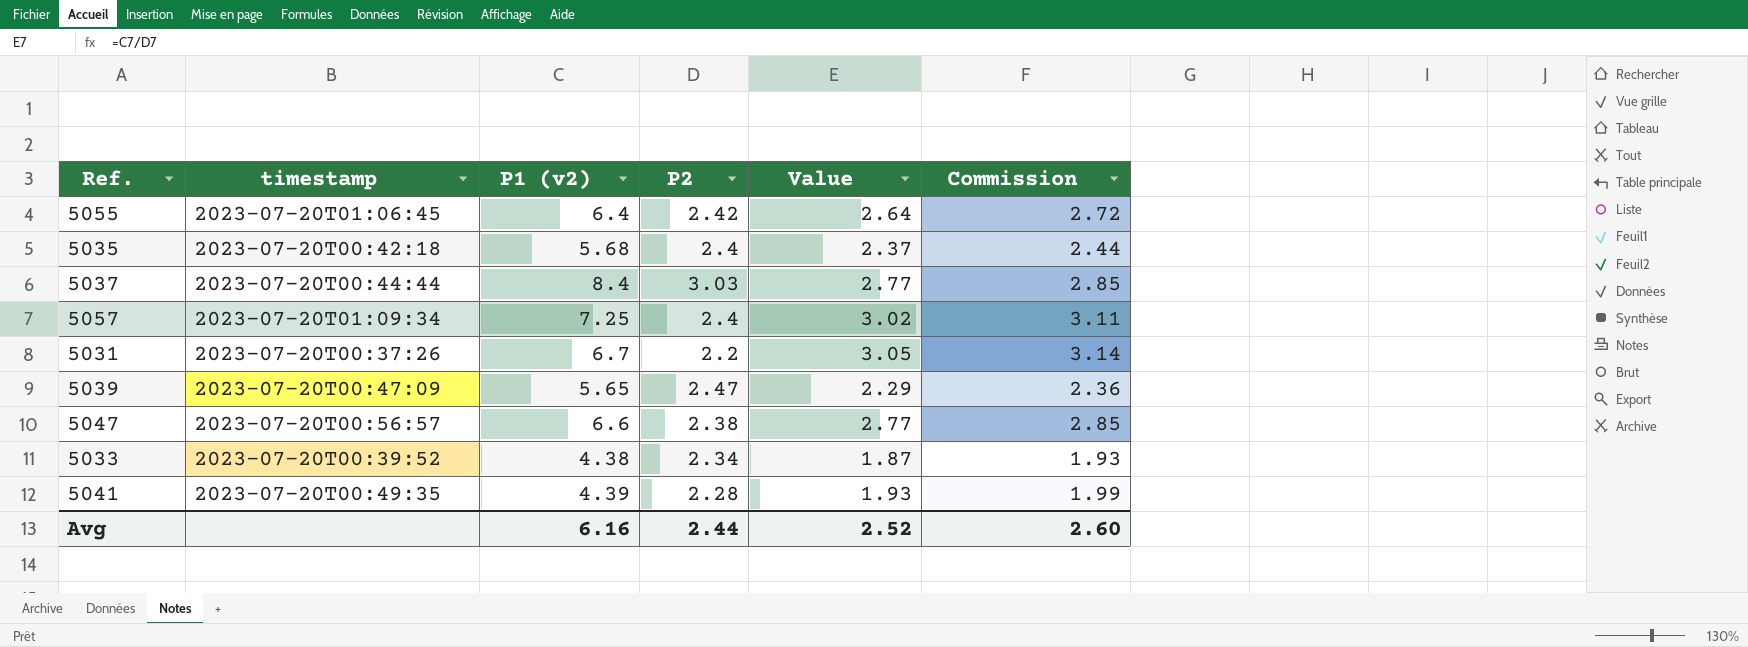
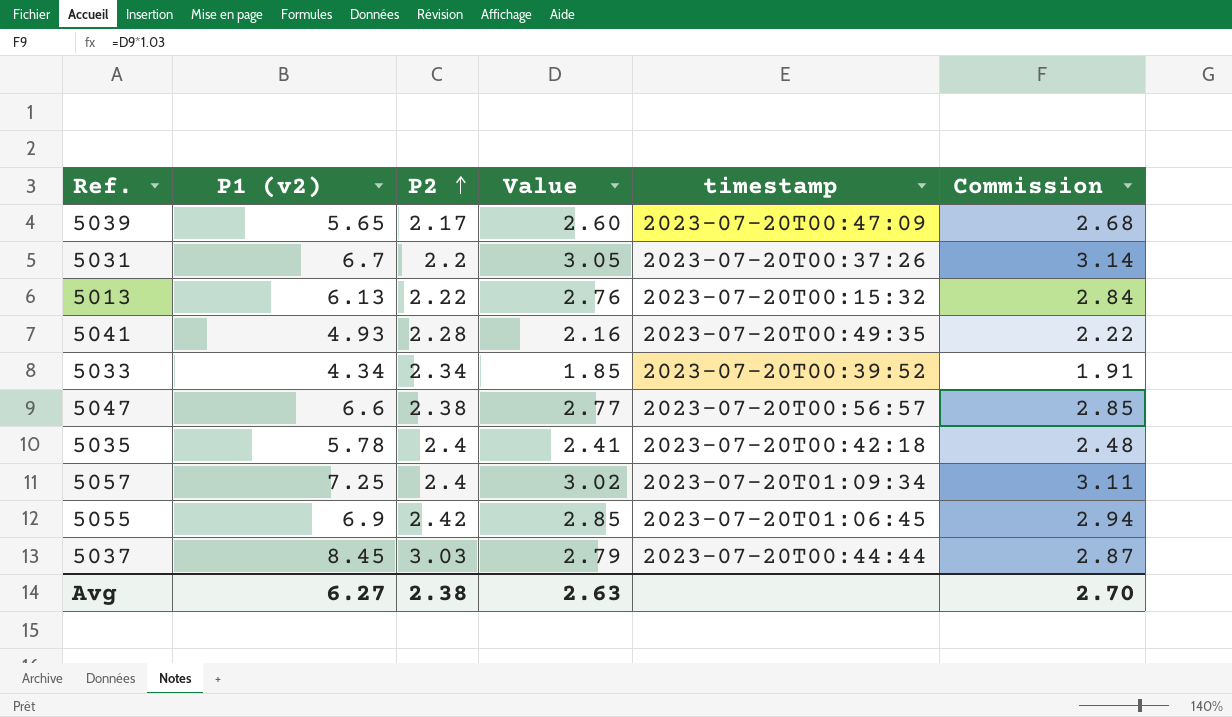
row order: none -> P2 ascending
column timestamp | position: 2 -> 5
5039 | P2: 2.47 -> 2.17
5039 | Value: 2.29 -> 2.60
5039 | Commission: 2.36 -> 2.68
row 5013: none -> 6.13 | 2.22 | 2.76 | 2023-07-20T00:15:32 | 2.84
5041 | P1 (v2): 4.39 -> 4.93
5041 | Value: 1.93 -> 2.16
5041 | Commission: 1.99 -> 2.22
5033 | P1 (v2): 4.38 -> 4.34
5033 | Value: 1.87 -> 1.85
5033 | Commission: 1.93 -> 1.91
5035 | P1 (v2): 5.68 -> 5.78
5035 | Value: 2.37 -> 2.41
5035 | Commission: 2.44 -> 2.48
5055 | P1 (v2): 6.4 -> 6.9
5055 | Value: 2.64 -> 2.85
5055 | Commission: 2.72 -> 2.94
5037 | P1 (v2): 8.4 -> 8.45
5037 | Value: 2.77 -> 2.79
5037 | Commission: 2.85 -> 2.87
Avg | P1 (v2): 6.16 -> 6.27
Avg | P2: 2.44 -> 2.38
Avg | Value: 2.52 -> 2.63
Avg | Commission: 2.60 -> 2.70

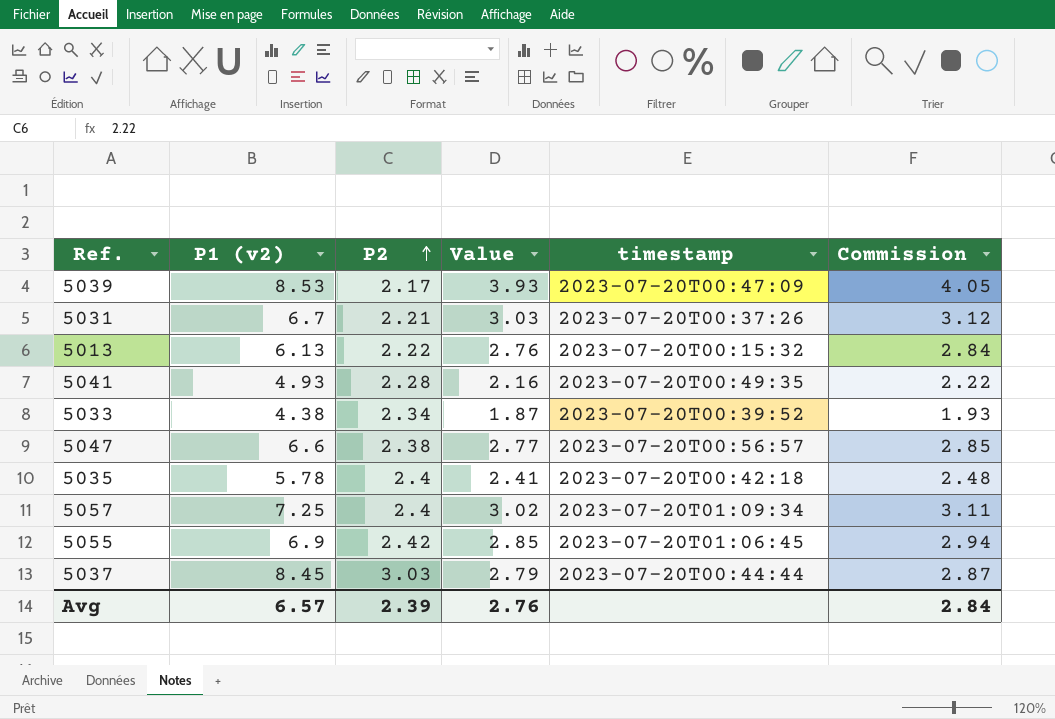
5039 | P1 (v2): 5.65 -> 8.53
5039 | Value: 2.60 -> 3.93
5039 | Commission: 2.68 -> 4.05
5031 | P2: 2.2 -> 2.21
5031 | Value: 3.05 -> 3.03
5031 | Commission: 3.14 -> 3.12
5033 | P1 (v2): 4.34 -> 4.38
5033 | Value: 1.85 -> 1.87
5033 | Commission: 1.91 -> 1.93
Avg | P1 (v2): 6.27 -> 6.57
Avg | P2: 2.38 -> 2.39
Avg | Value: 2.63 -> 2.76
Avg | Commission: 2.70 -> 2.84

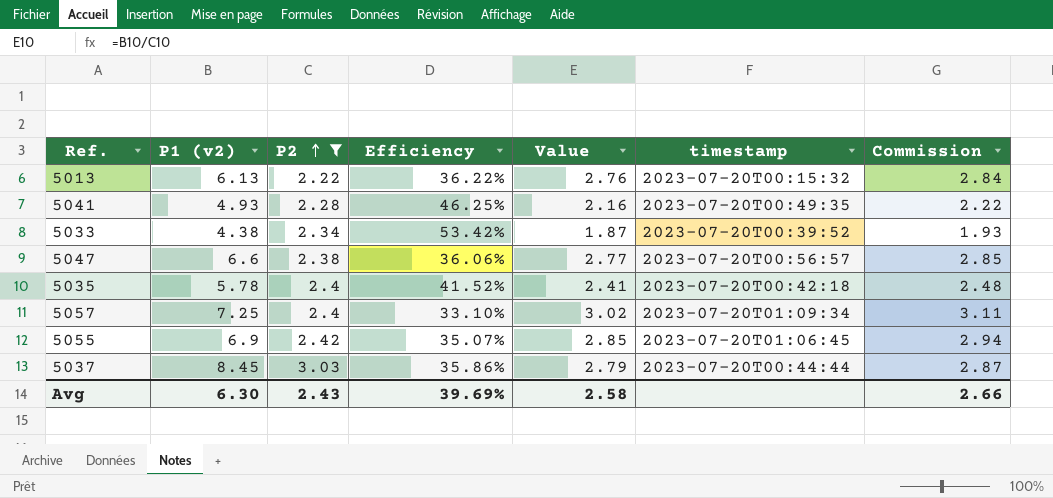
filter: none -> P2 >= 2.22
column Efficiency | formula: none -> [P2] / [P1 (v2)]
Avg | P1 (v2): 6.57 -> 6.30
Avg | P2: 2.39 -> 2.43
Avg | Value: 2.76 -> 2.58
Avg | Commission: 2.84 -> 2.66

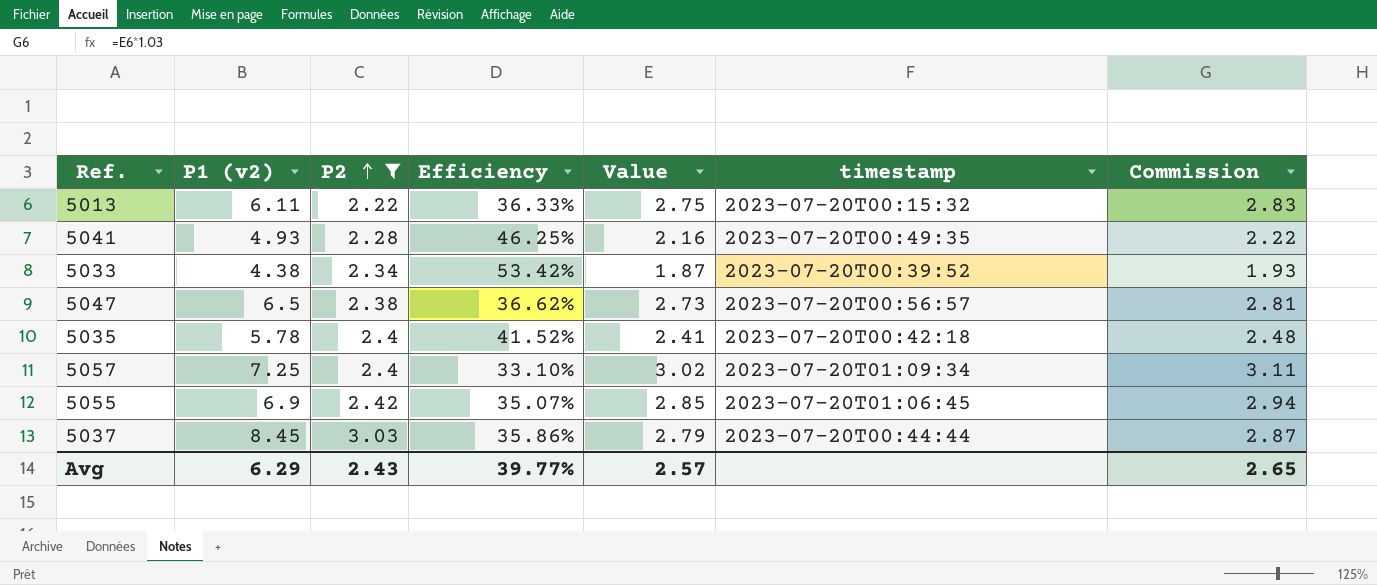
5013 | P1 (v2): 6.13 -> 6.11
5013 | Efficiency: 36.22% -> 36.33%
5013 | Value: 2.76 -> 2.75
5013 | Commission: 2.84 -> 2.83
5047 | P1 (v2): 6.6 -> 6.5
5047 | Efficiency: 36.06% -> 36.62%
5047 | Value: 2.77 -> 2.73
5047 | Commission: 2.85 -> 2.81
Avg | P1 (v2): 6.30 -> 6.29
Avg | Efficiency: 39.69% -> 39.77%
Avg | Value: 2.58 -> 2.57
Avg | Commission: 2.66 -> 2.65

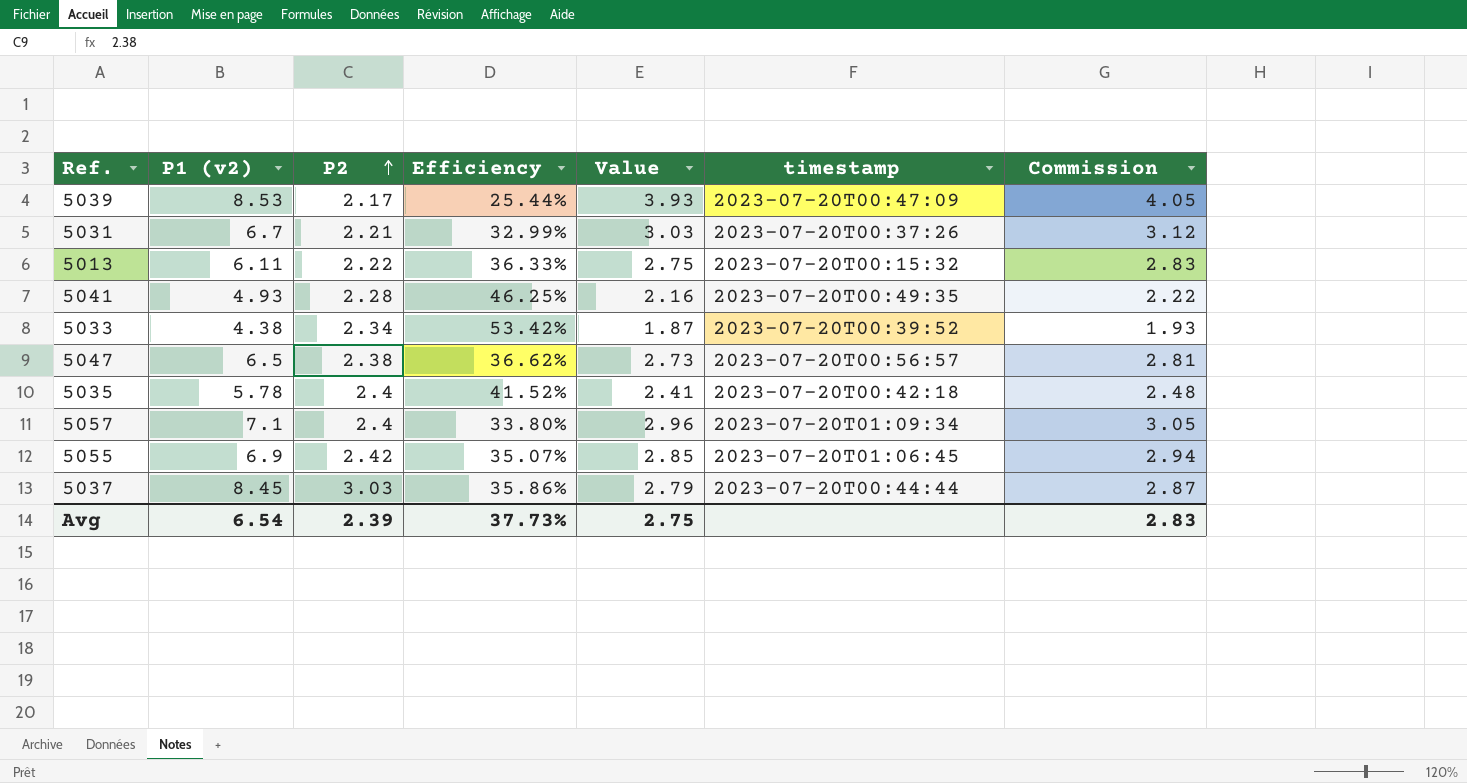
filter: P2 >= 2.22 -> none
5057 | P1 (v2): 7.25 -> 7.1
5057 | Efficiency: 33.10% -> 33.80%
5057 | Value: 3.02 -> 2.96
5057 | Commission: 3.11 -> 3.05
Avg | P1 (v2): 6.29 -> 6.54
Avg | P2: 2.43 -> 2.39
Avg | Efficiency: 39.77% -> 37.73%
Avg | Value: 2.57 -> 2.75
Avg | Commission: 2.65 -> 2.83

